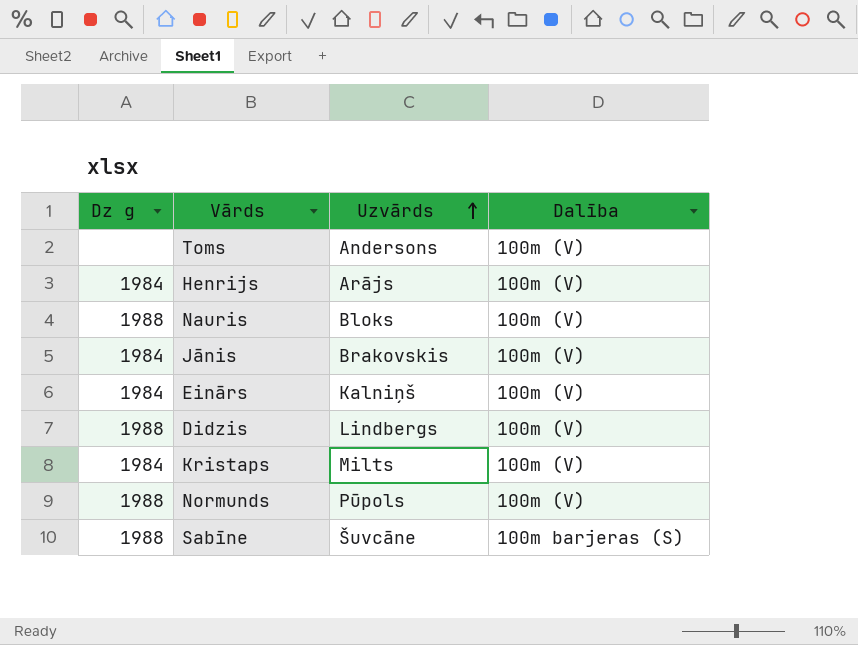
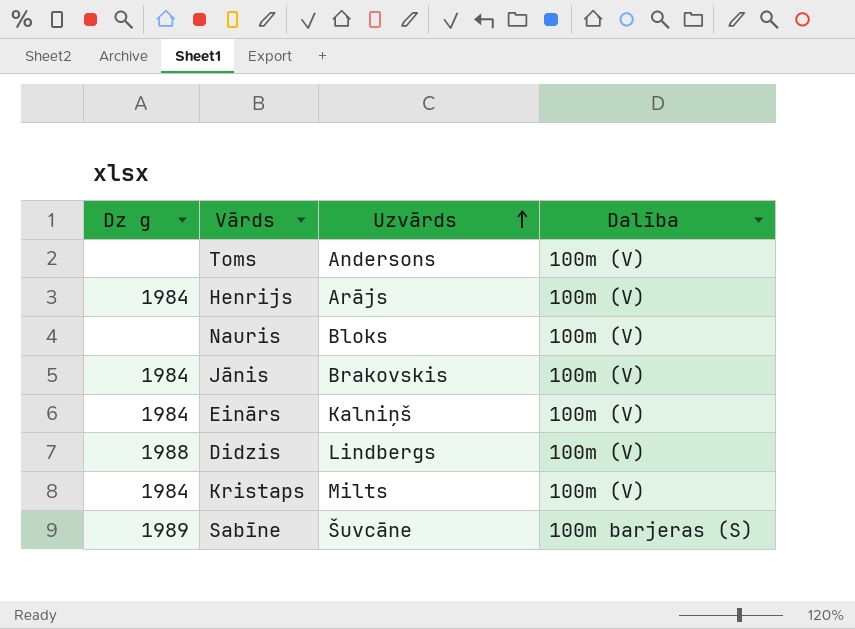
row Normunds: 1988 | Pūpols | 100m (V) -> none
Nauris | Dz g: 1988 -> none
Sabīne | Dz g: 1988 -> 1989

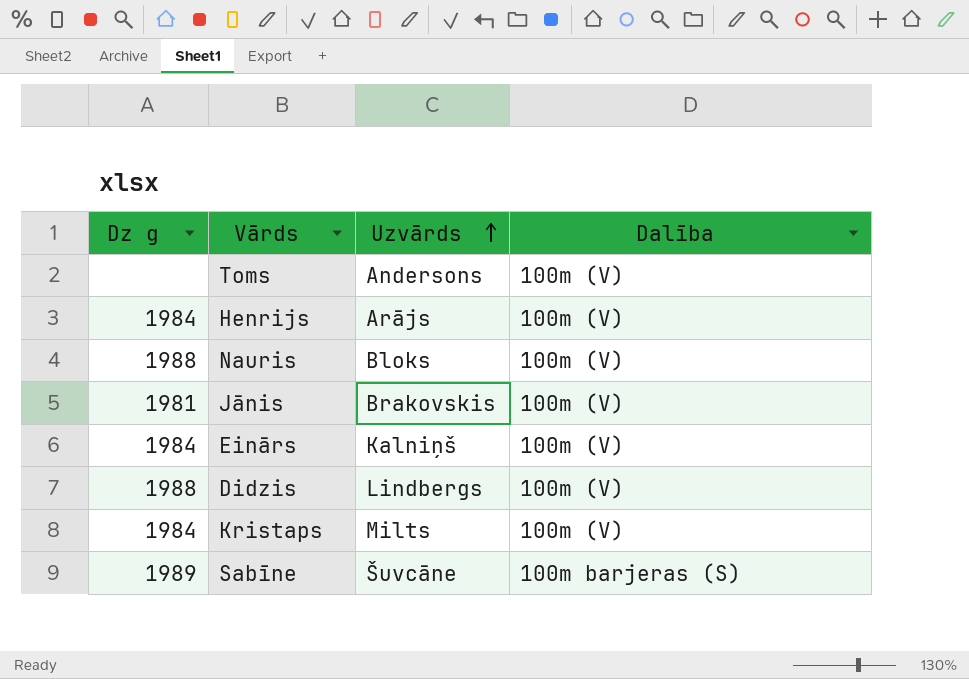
Nauris | Dz g: none -> 1988
Jānis | Dz g: 1984 -> 1981

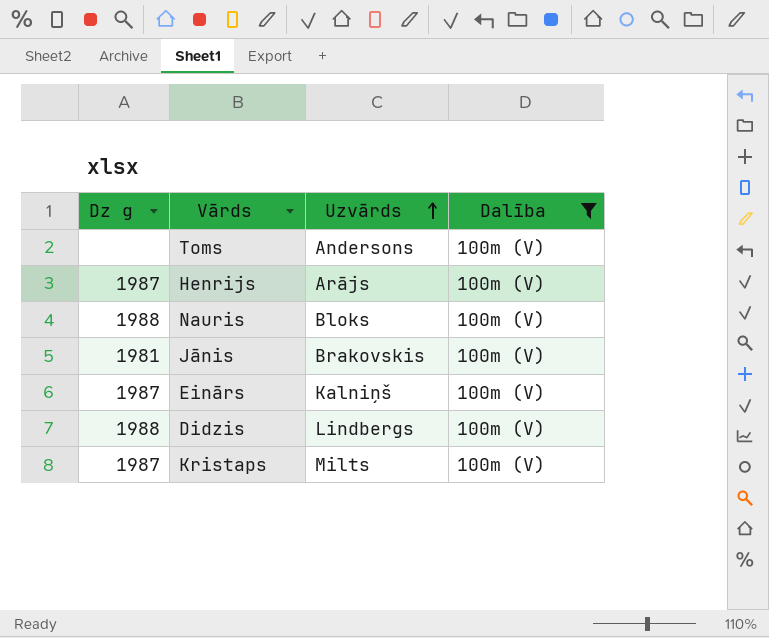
filter: none -> Dalība = 100m (V)
Henrijs | Dz g: 1984 -> 1987
Einārs | Dz g: 1984 -> 1987
Kristaps | Dz g: 1984 -> 1987

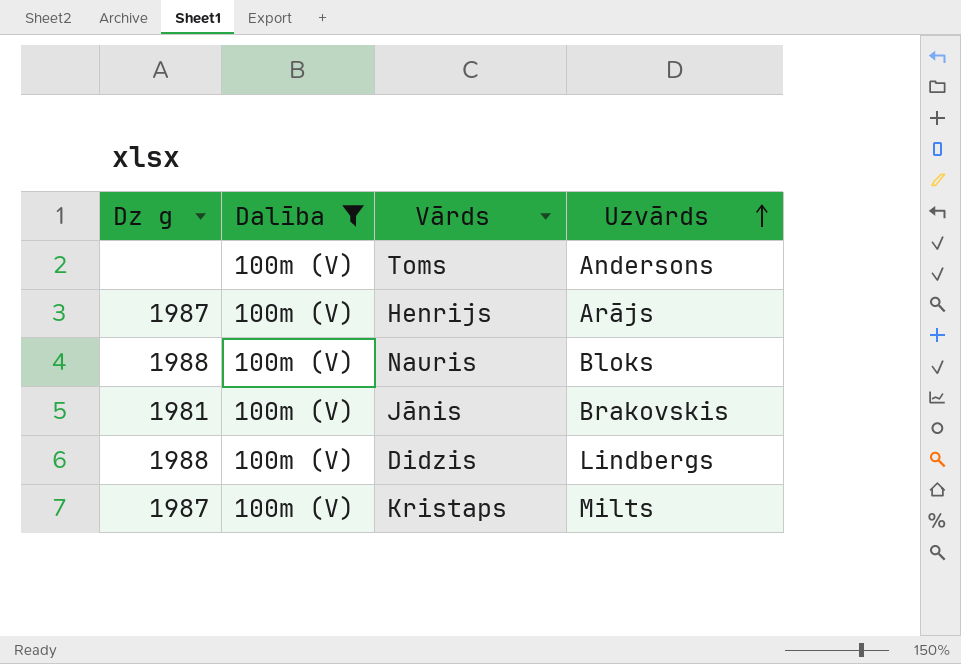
column Dalība | position: 4 -> 2
row Einārs: 1987 | Kalniņš | 100m (V) -> none

